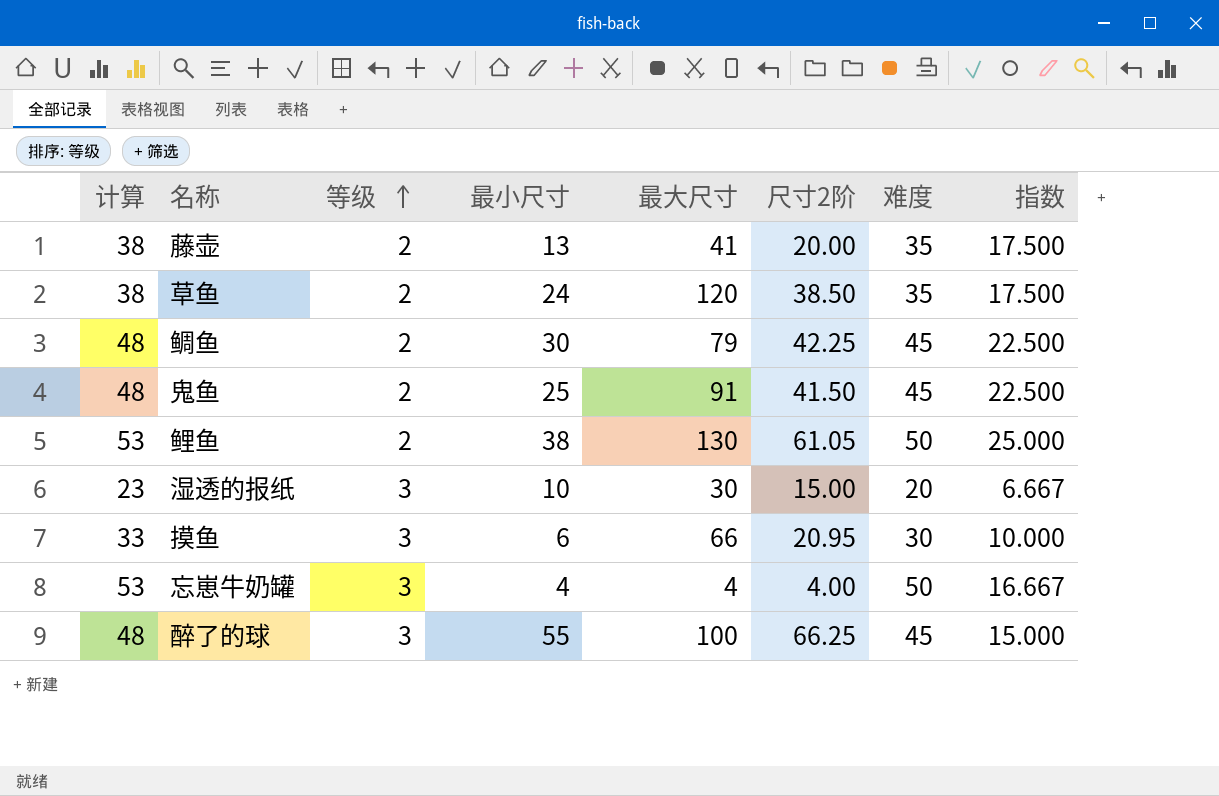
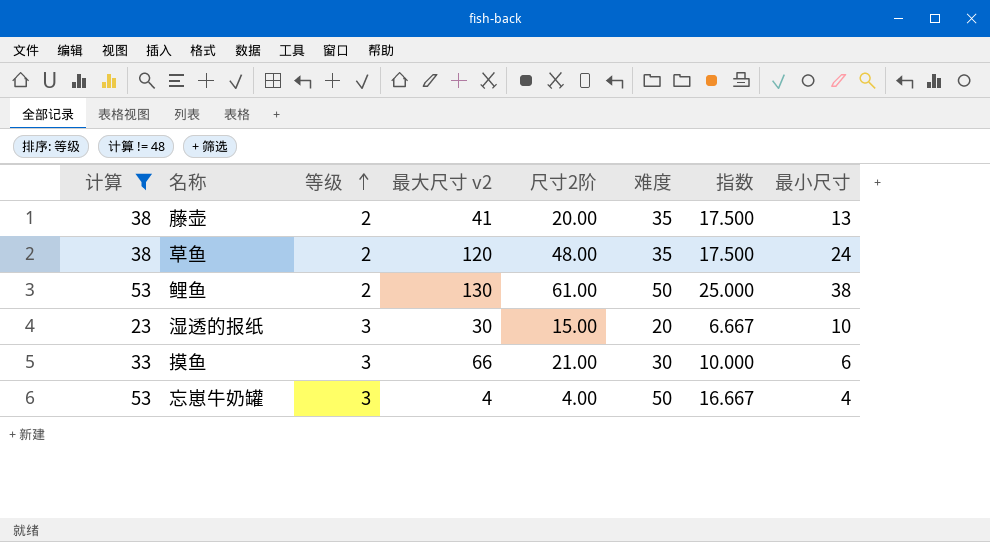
filter: none -> 计算 != 48
column name: 最大尺寸 -> 最大尺寸 v2
column 最小尺寸 | position: 4 -> 8
草鱼 | 尺寸2阶: 38.50 -> 48.00
鲤鱼 | 尺寸2阶: 61.05 -> 61.00
摸鱼 | 尺寸2阶: 20.95 -> 21.00

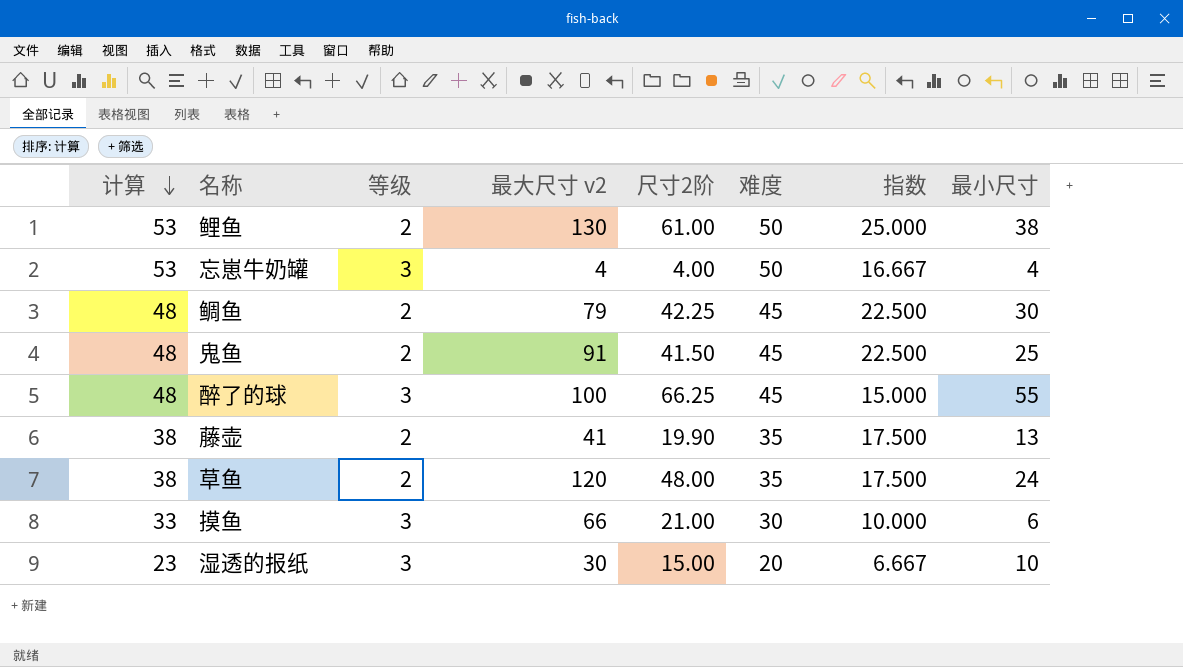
filter: 计算 != 48 -> none
row order: 等级 ascending -> 计算 descending
藤壶 | 尺寸2阶: 20.00 -> 19.90

